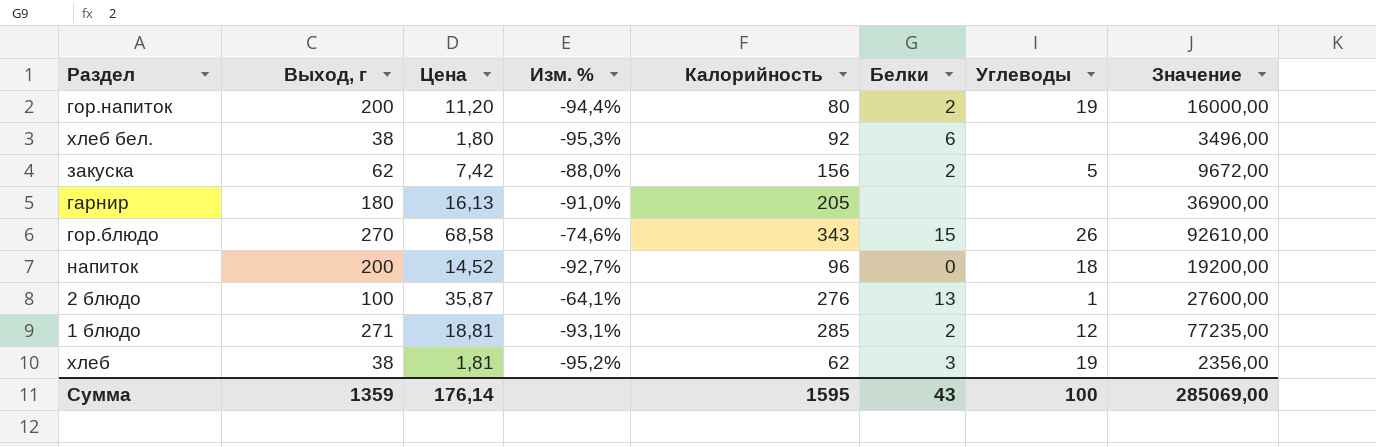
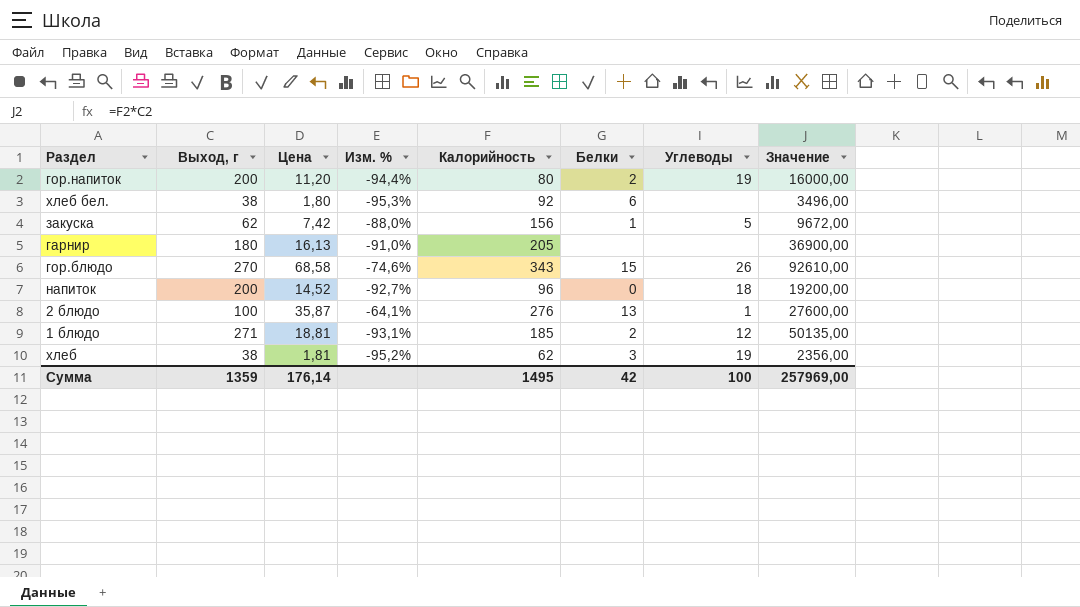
закуска | Белки: 2 -> 1
1 блюдо | Калорийность: 285 -> 185
1 блюдо | Значение: 77235,00 -> 50135,00
Сумма | Калорийность: 1595 -> 1495
Сумма | Белки: 43 -> 42
Сумма | Значение: 285069,00 -> 257969,00

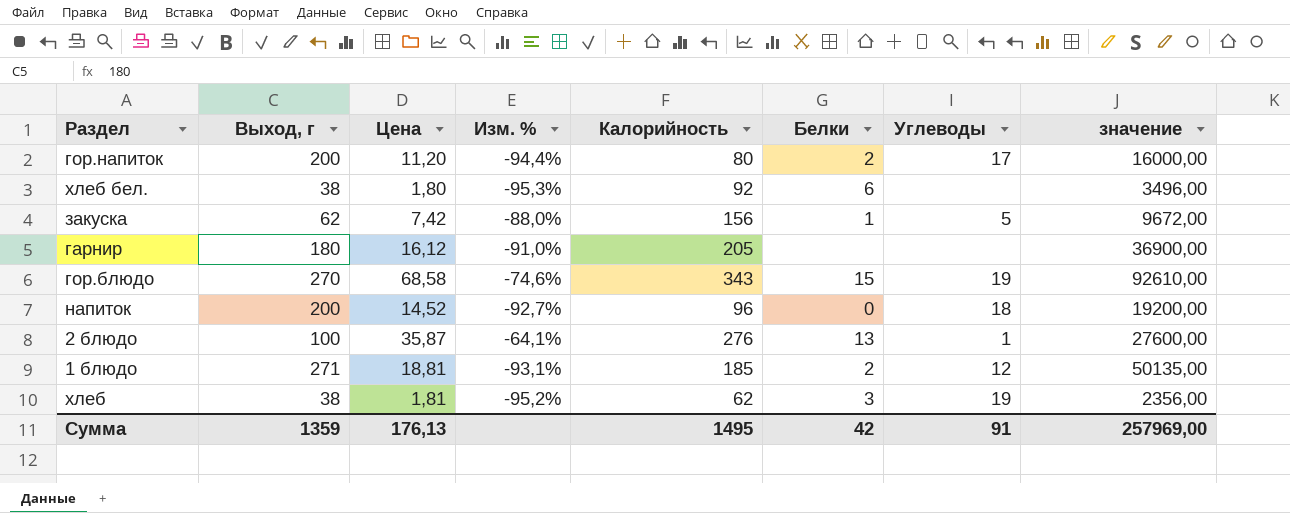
column name: Значение -> значение
гор.напиток | Углеводы: 19 -> 17
гарнир | Цена: 16,13 -> 16,12
гор.блюдо | Углеводы: 26 -> 19
Сумма | Цена: 176,14 -> 176,13
Сумма | Углеводы: 100 -> 91

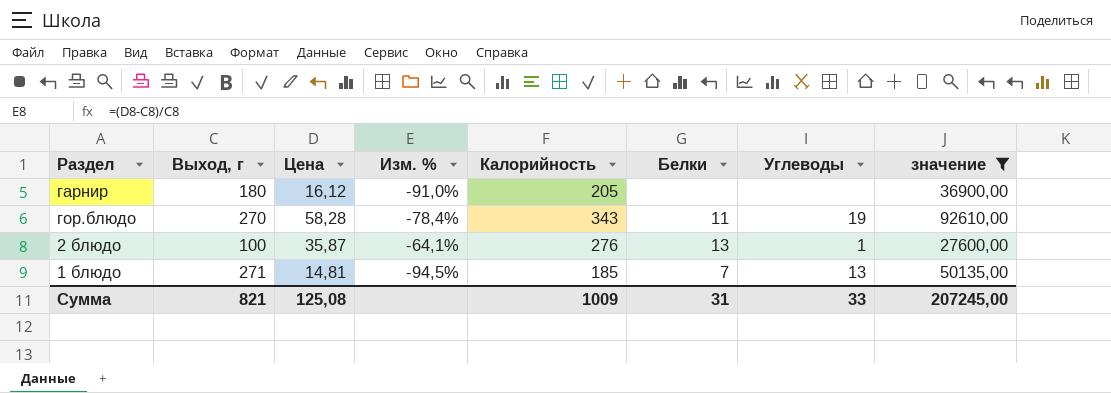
filter: none -> значение >= 27600,00
гор.блюдо | Цена: 68,58 -> 58,28
гор.блюдо | Изм. %: -74,6% -> -78,4%
гор.блюдо | Белки: 15 -> 11
1 блюдо | Цена: 18,81 -> 14,81
1 блюдо | Изм. %: -93,1% -> -94,5%
1 блюдо | Белки: 2 -> 7
1 блюдо | Углеводы: 12 -> 13
Сумма | Выход, г: 1359 -> 821
Сумма | Цена: 176,13 -> 125,08
Сумма | Калорийность: 1495 -> 1009
Сумма | Белки: 42 -> 31
Сумма | Углеводы: 91 -> 33
Сумма | значение: 257969,00 -> 207245,00

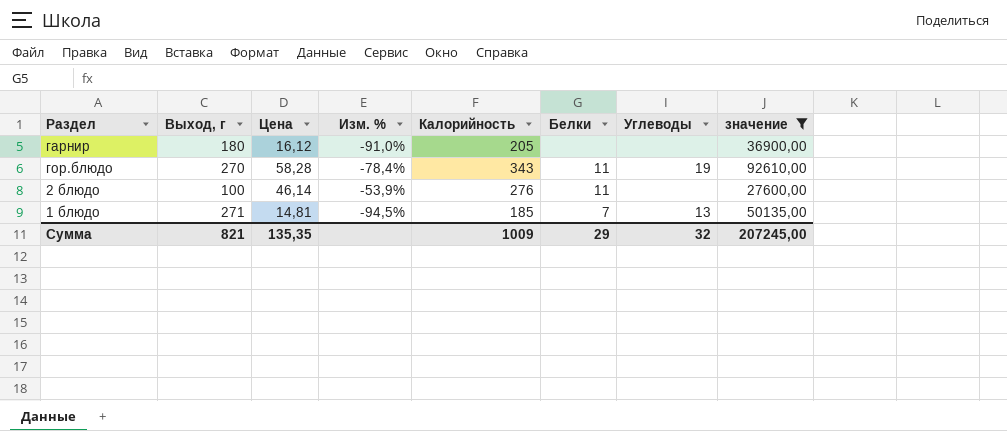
2 блюдо | Цена: 35,87 -> 46,14
2 блюдо | Изм. %: -64,1% -> -53,9%
2 блюдо | Белки: 13 -> 11
2 блюдо | Углеводы: 1 -> none
Сумма | Цена: 125,08 -> 135,35
Сумма | Белки: 31 -> 29
Сумма | Углеводы: 33 -> 32

